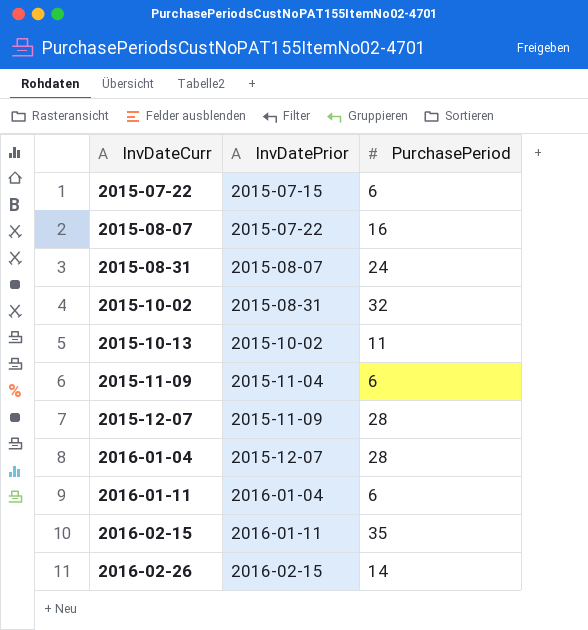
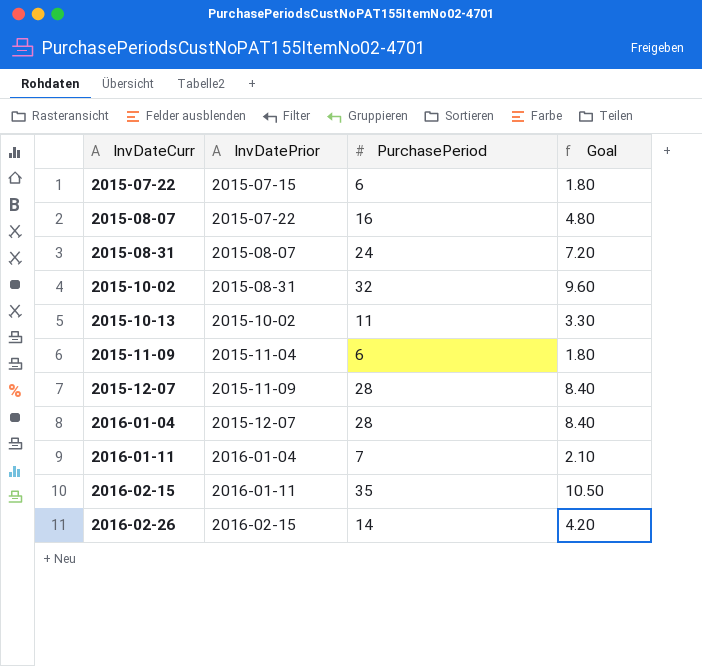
column Goal | formula: none -> [PurchasePeriod] * 0.3
2016-01-11 | PurchasePeriod: 6 -> 7

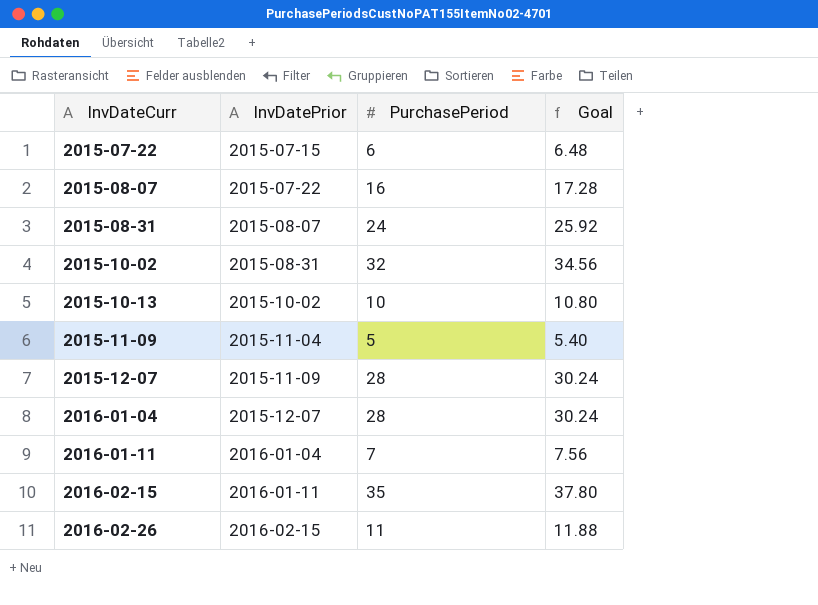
column Goal | formula: [PurchasePeriod] * 0.3 -> [PurchasePeriod] * 1.08
2015-10-13 | PurchasePeriod: 11 -> 10
2015-11-09 | PurchasePeriod: 6 -> 5
2016-02-26 | PurchasePeriod: 14 -> 11

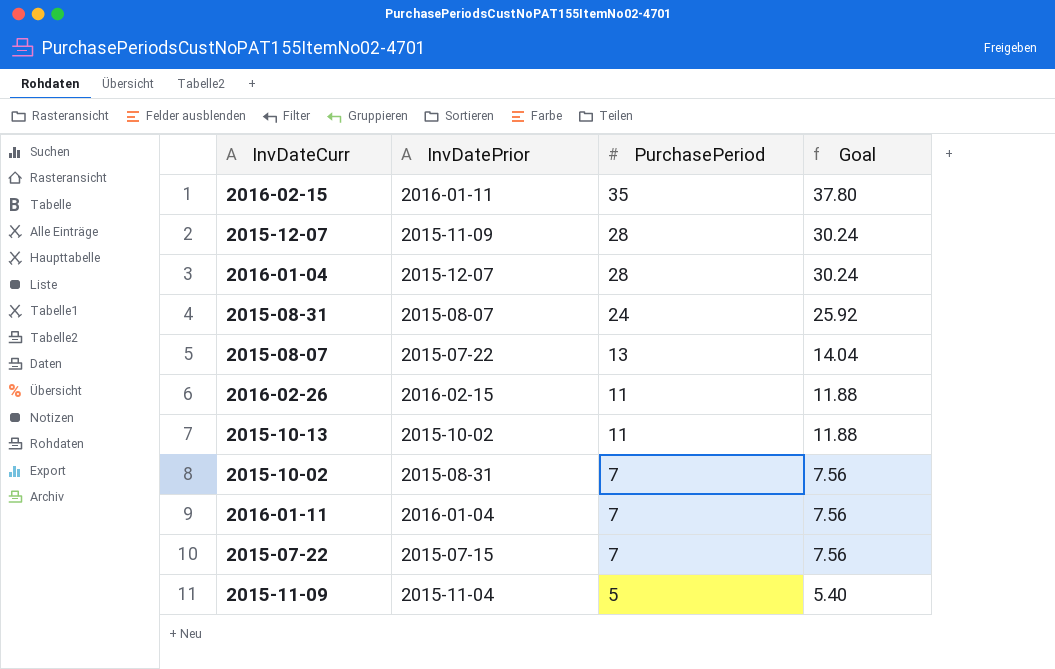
row order: InvDateCurr ascending -> PurchasePeriod descending
2015-08-07 | PurchasePeriod: 16 -> 13
2015-08-07 | Goal: 17.28 -> 14.04
2015-10-13 | PurchasePeriod: 10 -> 11
2015-10-13 | Goal: 10.80 -> 11.88
2015-10-02 | PurchasePeriod: 32 -> 7
2015-10-02 | Goal: 34.56 -> 7.56
2015-07-22 | PurchasePeriod: 6 -> 7
2015-07-22 | Goal: 6.48 -> 7.56

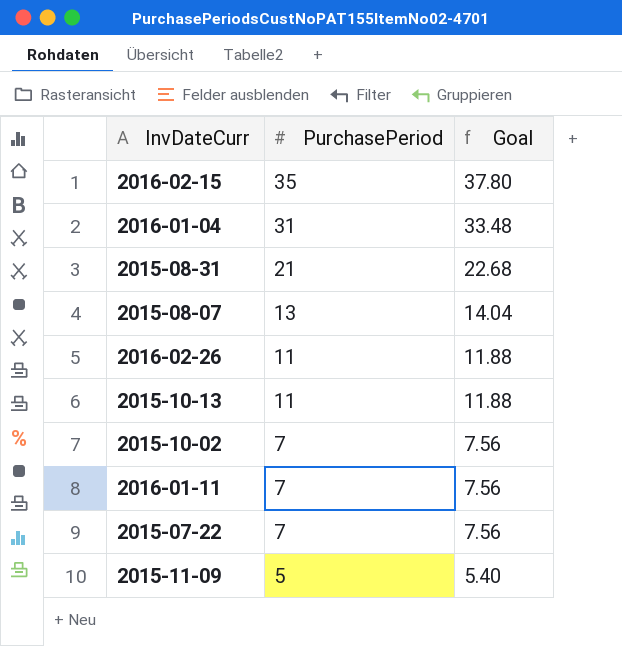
column InvDatePrior | position: 2 -> none
row 2015-12-07: 2015-11-09 | 28 | 30.24 -> none
2016-01-04 | PurchasePeriod: 28 -> 31
2016-01-04 | Goal: 30.24 -> 33.48
2015-08-31 | PurchasePeriod: 24 -> 21
2015-08-31 | Goal: 25.92 -> 22.68

